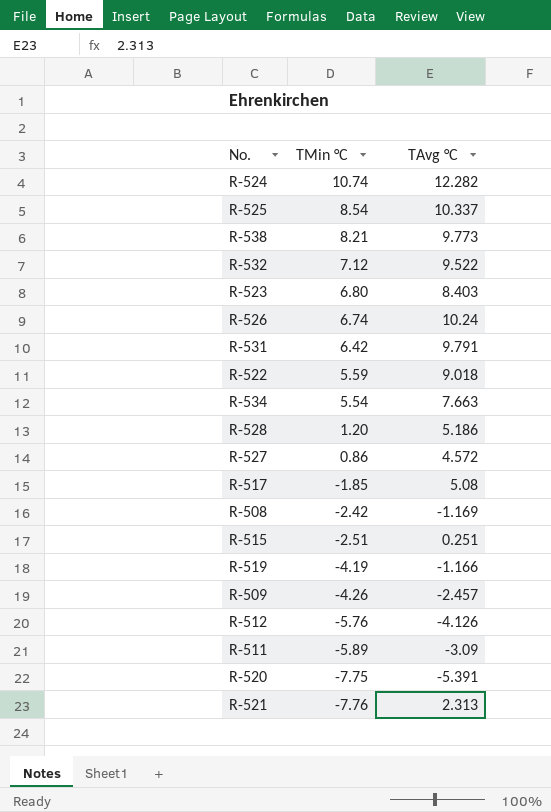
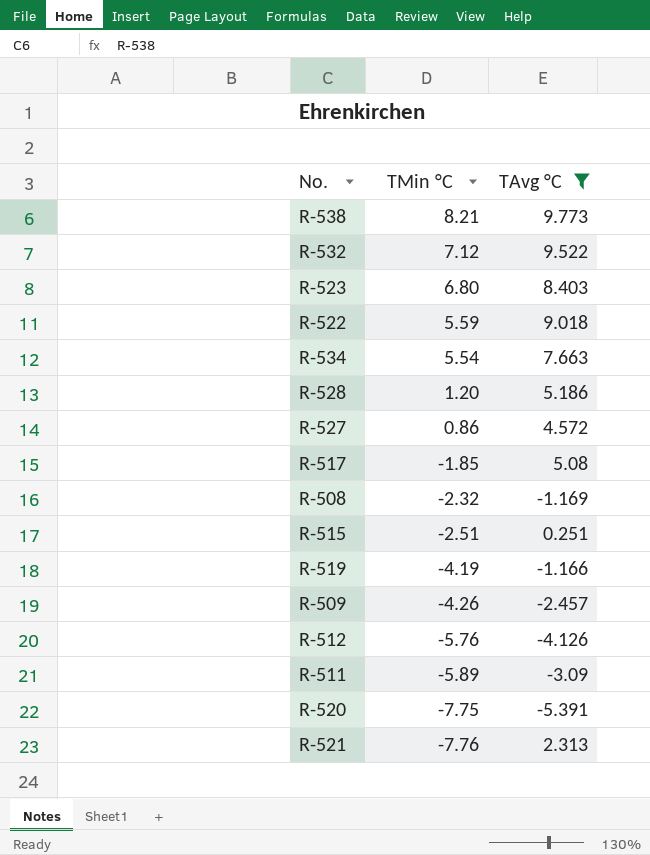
filter: none -> TAvg °C <= 9.773
R-508 | TMin °C: -2.42 -> -2.32

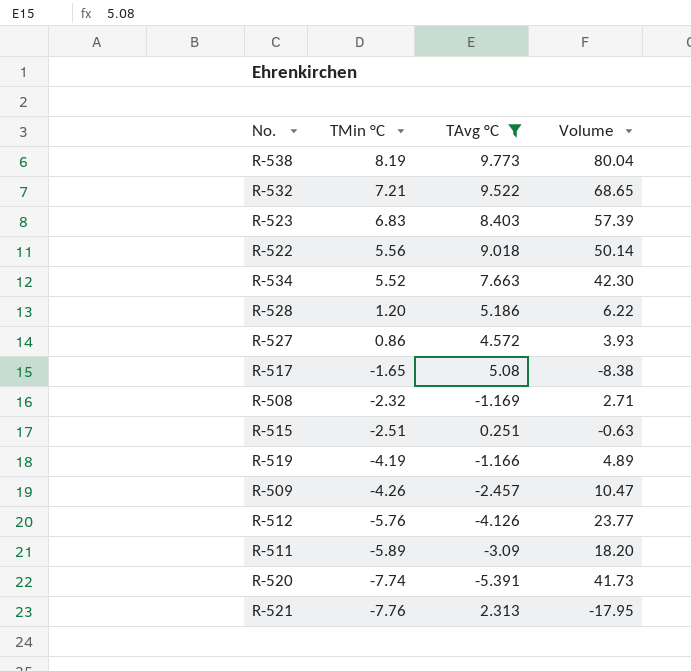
column Volume | formula: none -> [TMin °C] * [TAvg °C]
R-538 | TMin °C: 8.21 -> 8.19
R-532 | TMin °C: 7.12 -> 7.21
R-523 | TMin °C: 6.80 -> 6.83
R-522 | TMin °C: 5.59 -> 5.56
R-534 | TMin °C: 5.54 -> 5.52
R-517 | TMin °C: -1.85 -> -1.65
R-520 | TMin °C: -7.75 -> -7.74

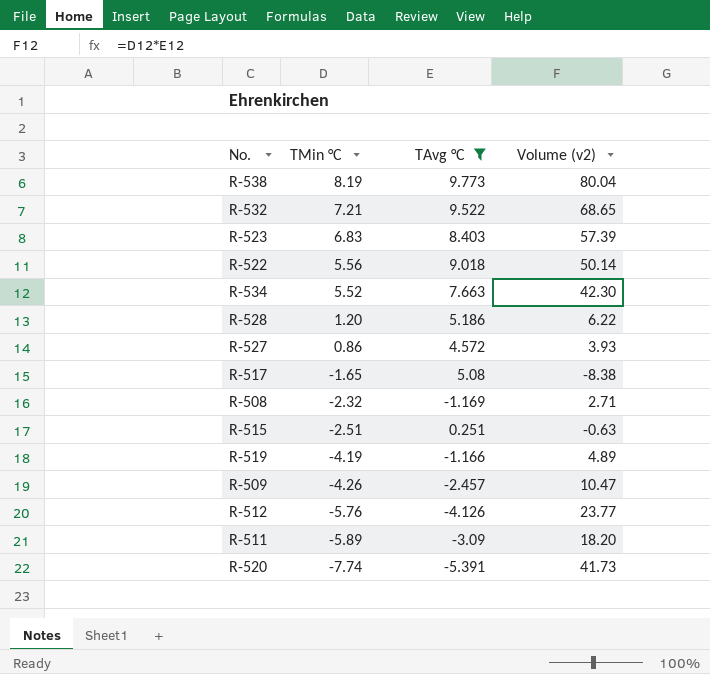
column name: Volume -> Volume (v2)
row R-521: -7.76 | 2.313 | -17.95 -> none

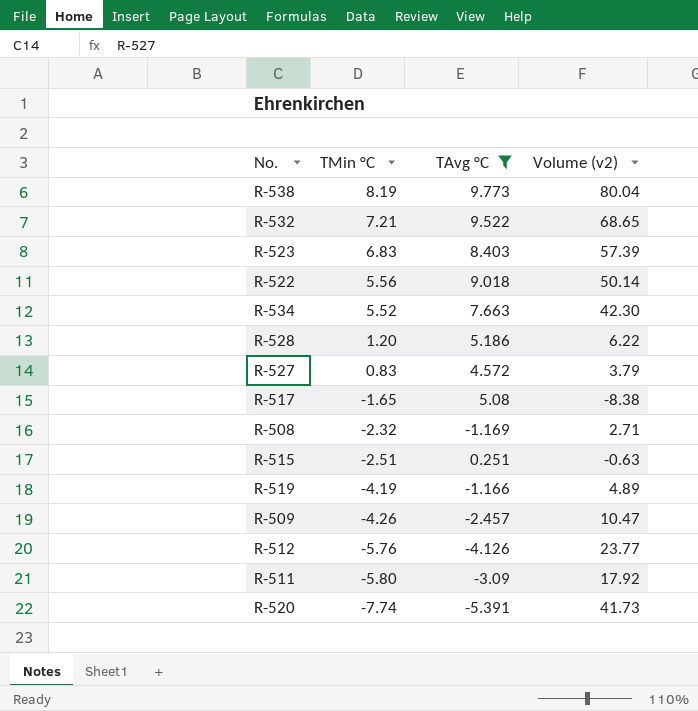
R-527 | TMin °C: 0.86 -> 0.83
R-527 | Volume (v2): 3.93 -> 3.79
R-511 | TMin °C: -5.89 -> -5.80
R-511 | Volume (v2): 18.20 -> 17.92

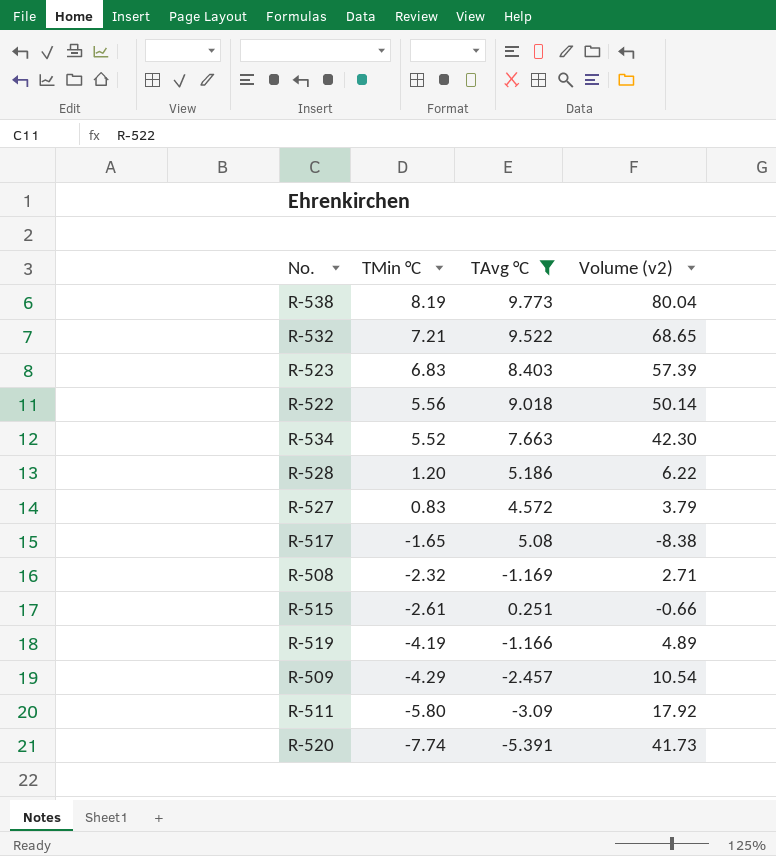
row R-512: -5.76 | -4.126 | 23.77 -> none
R-515 | TMin °C: -2.51 -> -2.61
R-515 | Volume (v2): -0.63 -> -0.66
R-509 | TMin °C: -4.26 -> -4.29
R-509 | Volume (v2): 10.47 -> 10.54

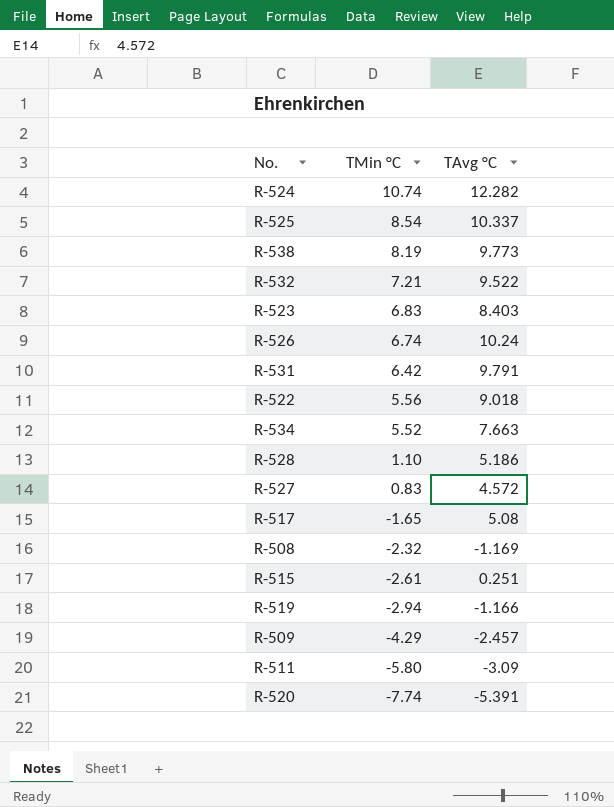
filter: TAvg °C <= 9.773 -> none
column Volume (v2) | formula: [TMin °C] * [TAvg °C] -> none
R-528 | TMin °C: 1.20 -> 1.10
R-519 | TMin °C: -4.19 -> -2.94

